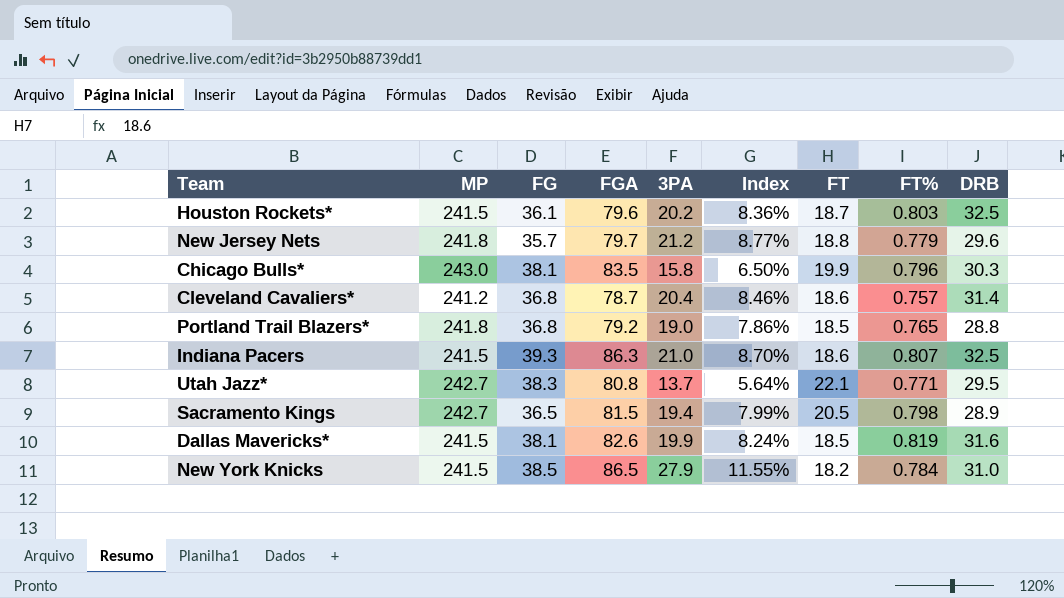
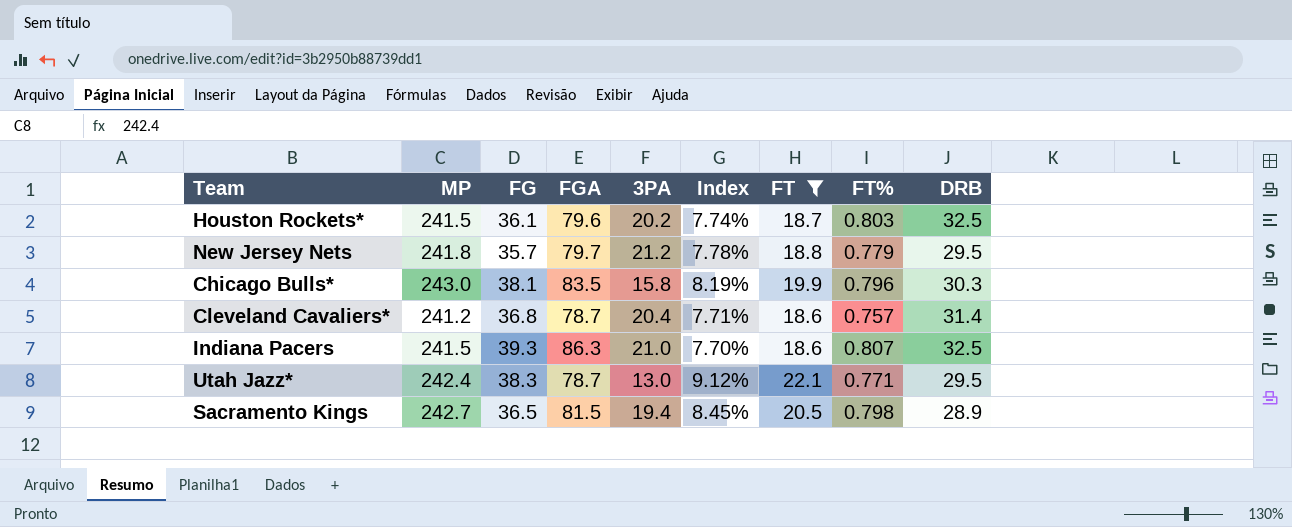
filter: none -> FT >= 18.6
column Index | formula: [3PA] / [MP] -> [FT] / [MP]
New Jersey Nets | DRB: 29.6 -> 29.5
Utah Jazz* | MP: 242.7 -> 242.4
Utah Jazz* | FGA: 80.8 -> 78.7
Utah Jazz* | 3PA: 13.7 -> 13.0

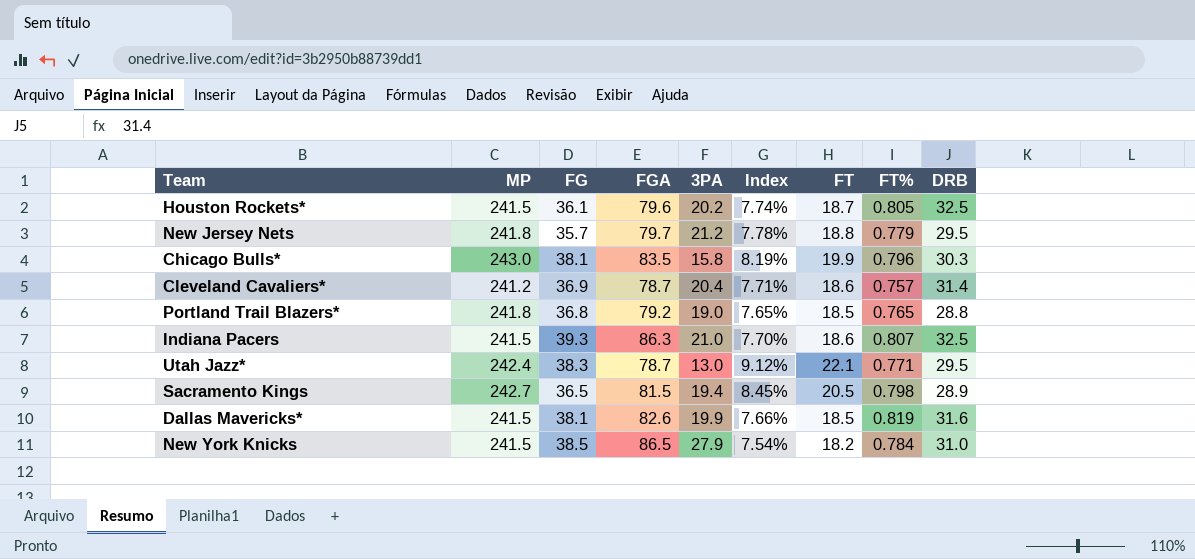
filter: FT >= 18.6 -> none
Houston Rockets* | FT%: 0.803 -> 0.805
Cleveland Cavaliers* | FG: 36.8 -> 36.9

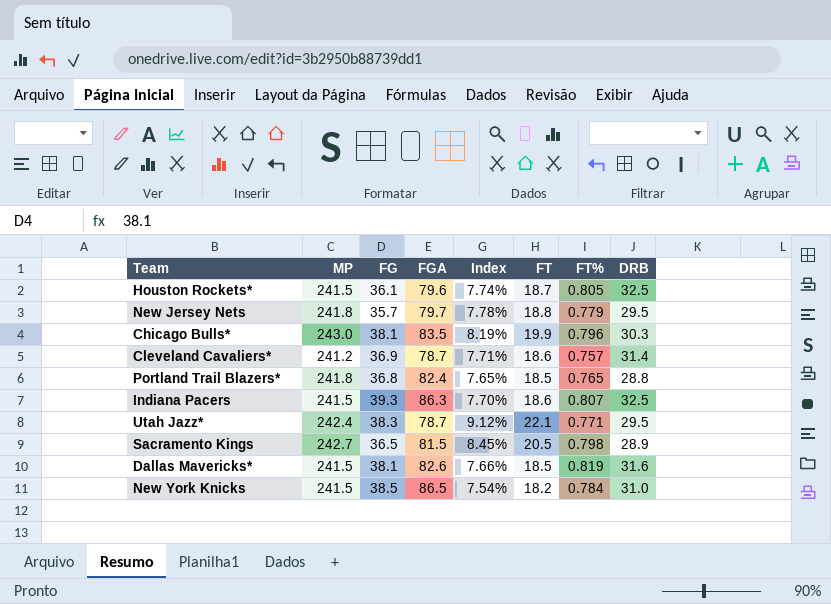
column 3PA | position: 5 -> none
Portland Trail Blazers* | FGA: 79.2 -> 82.4

